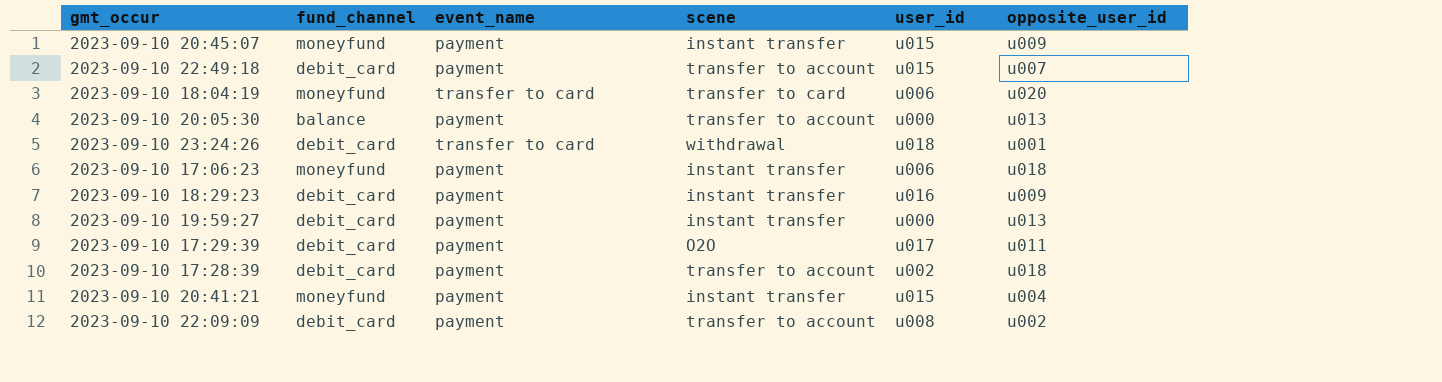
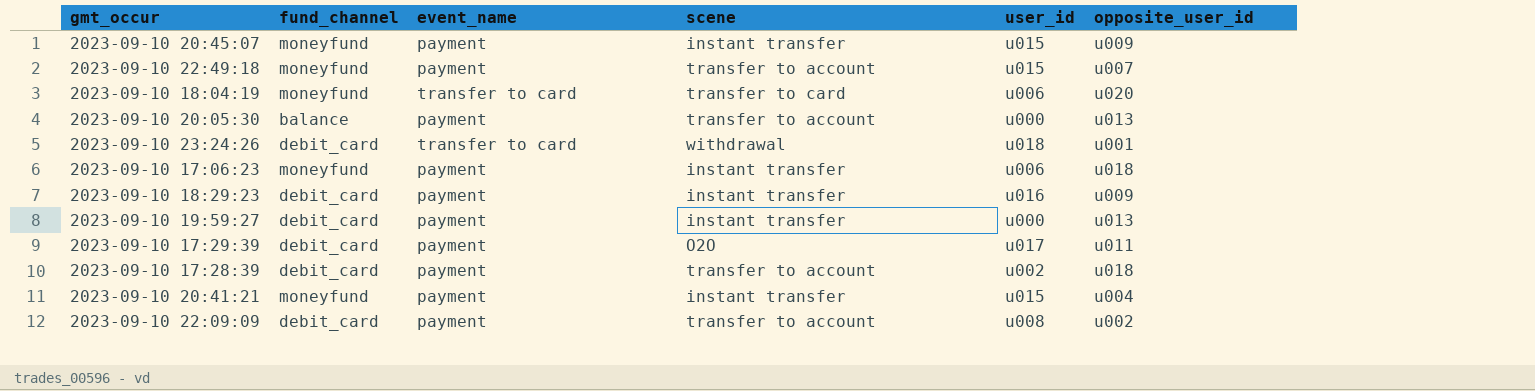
2023-09-10 22:49:18 | fund_channel: debit_card -> moneyfund

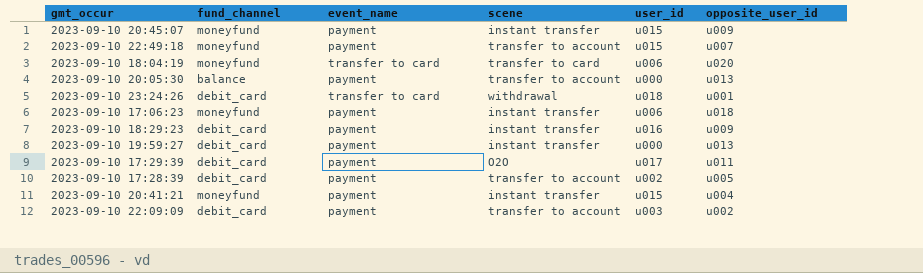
2023-09-10 17:28:39 | opposite_user_id: u018 -> u005
2023-09-10 22:09:09 | user_id: u008 -> u003

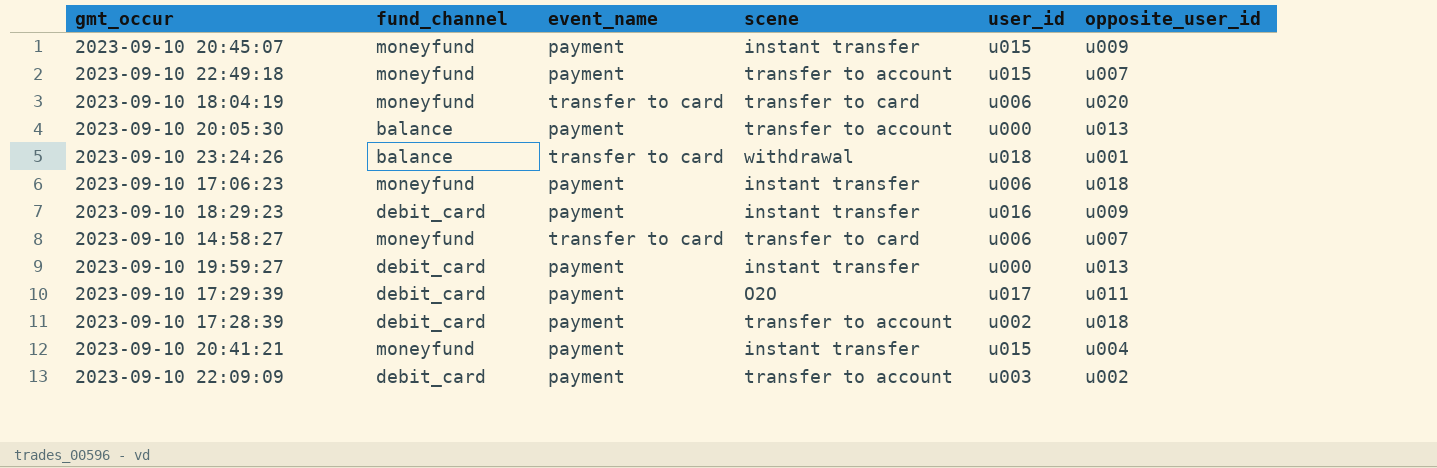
2023-09-10 23:24:26 | fund_channel: debit_card -> balance
row 2023-09-10 14:58:27: none -> moneyfund | transfer to card | transfer to card | u006 | u007
2023-09-10 17:28:39 | opposite_user_id: u005 -> u018

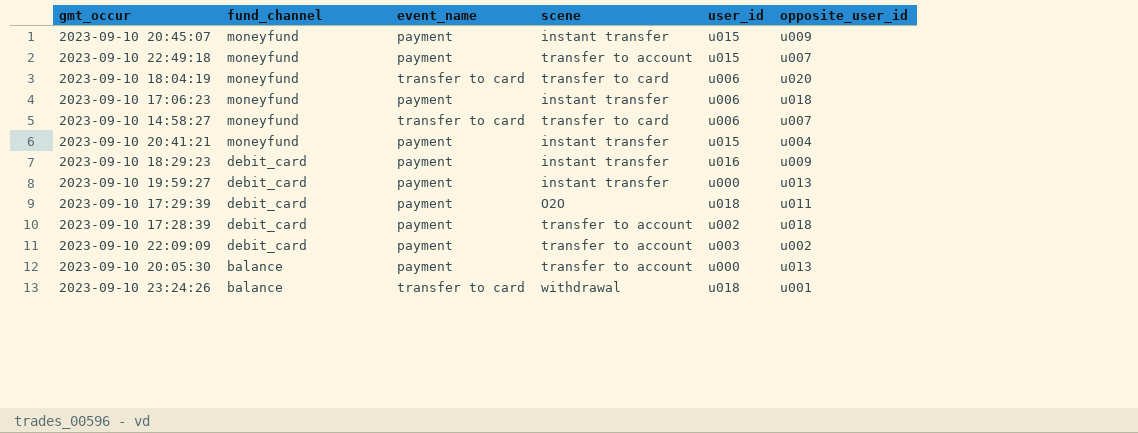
row order: none -> fund_channel descending
2023-09-10 17:29:39 | user_id: u017 -> u018

